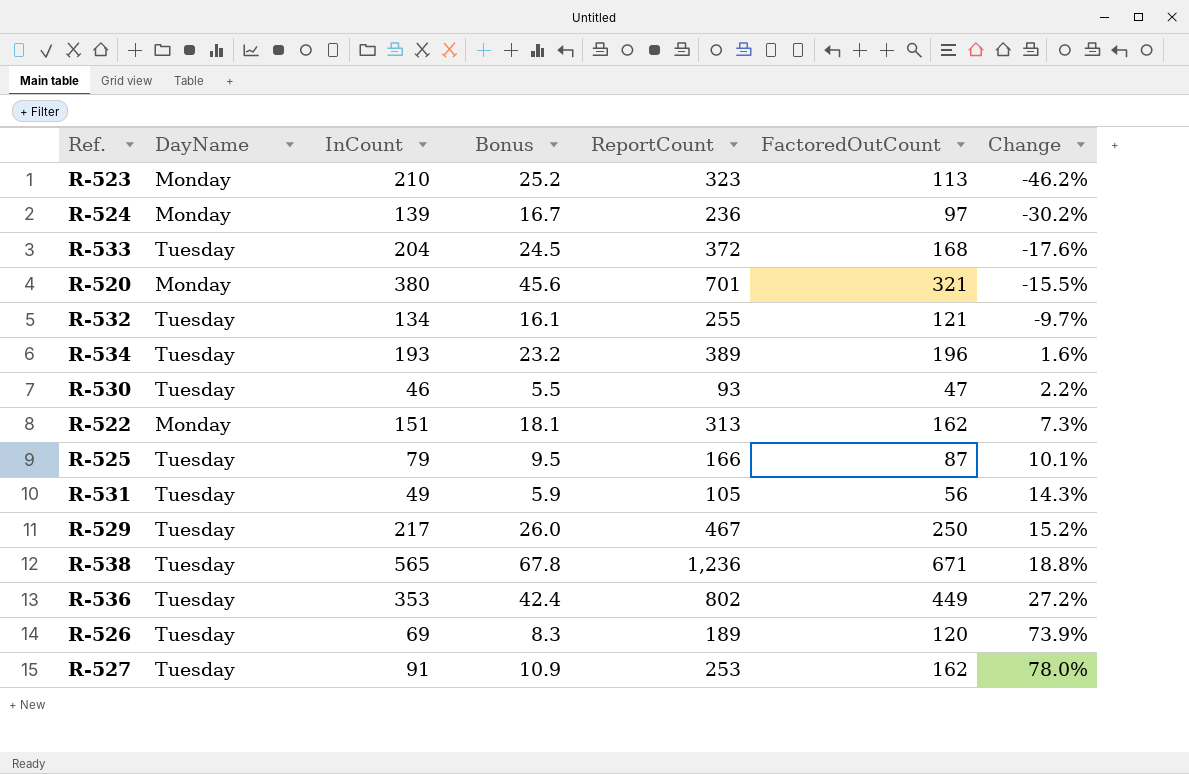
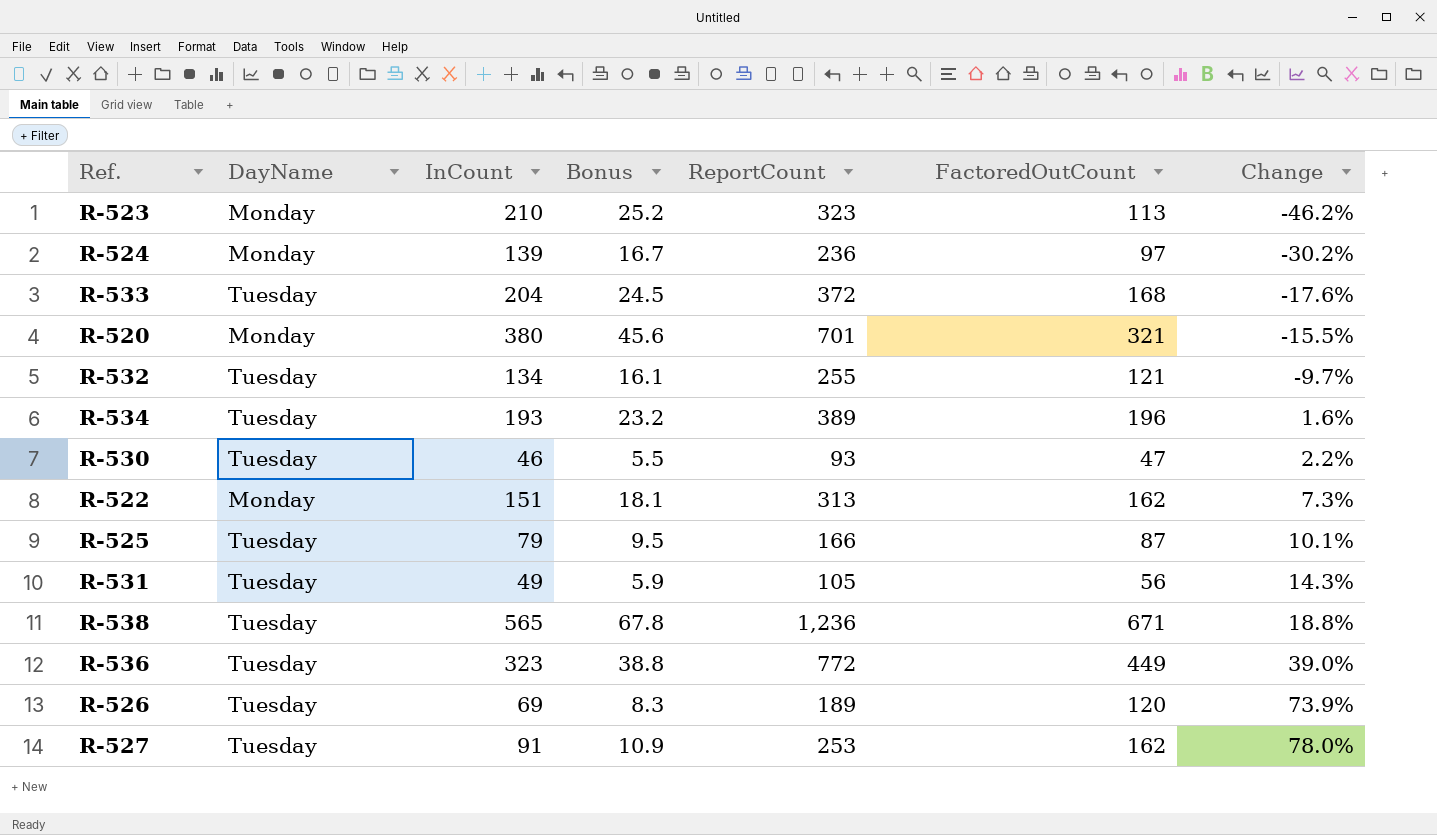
row R-529: Tuesday | 217 | 26.0 | 467 | 250 | 15.2% -> none
R-536 | InCount: 353 -> 323
R-536 | Bonus: 42.4 -> 38.8
R-536 | ReportCount: 802 -> 772
R-536 | Change: 27.2% -> 39.0%

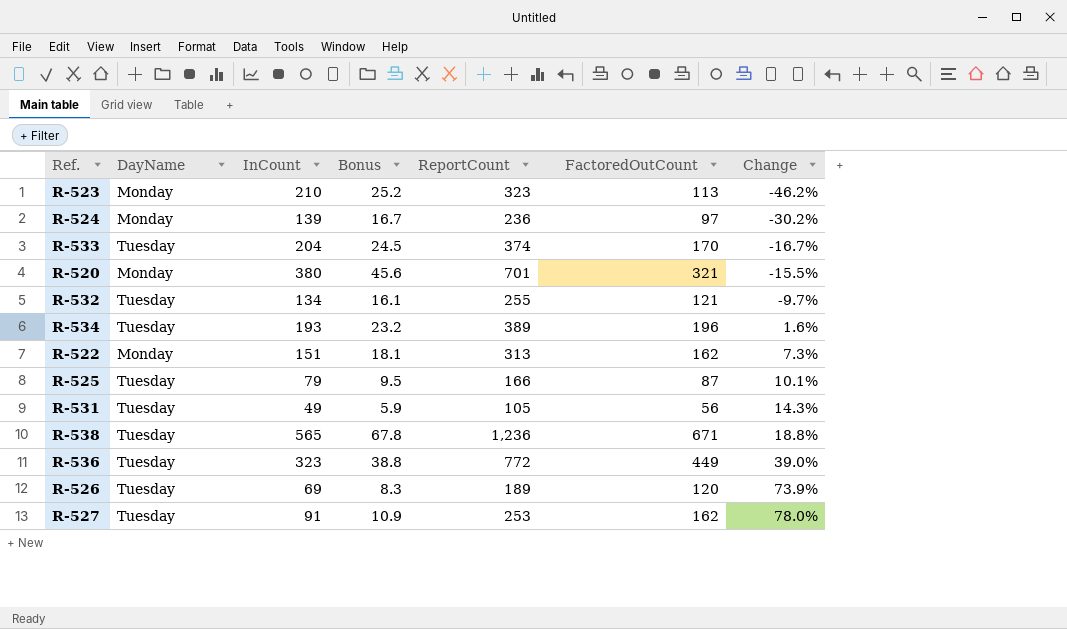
row R-530: Tuesday | 46 | 5.5 | 93 | 47 | 2.2% -> none
R-533 | ReportCount: 372 -> 374
R-533 | FactoredOutCount: 168 -> 170
R-533 | Change: -17.6% -> -16.7%

